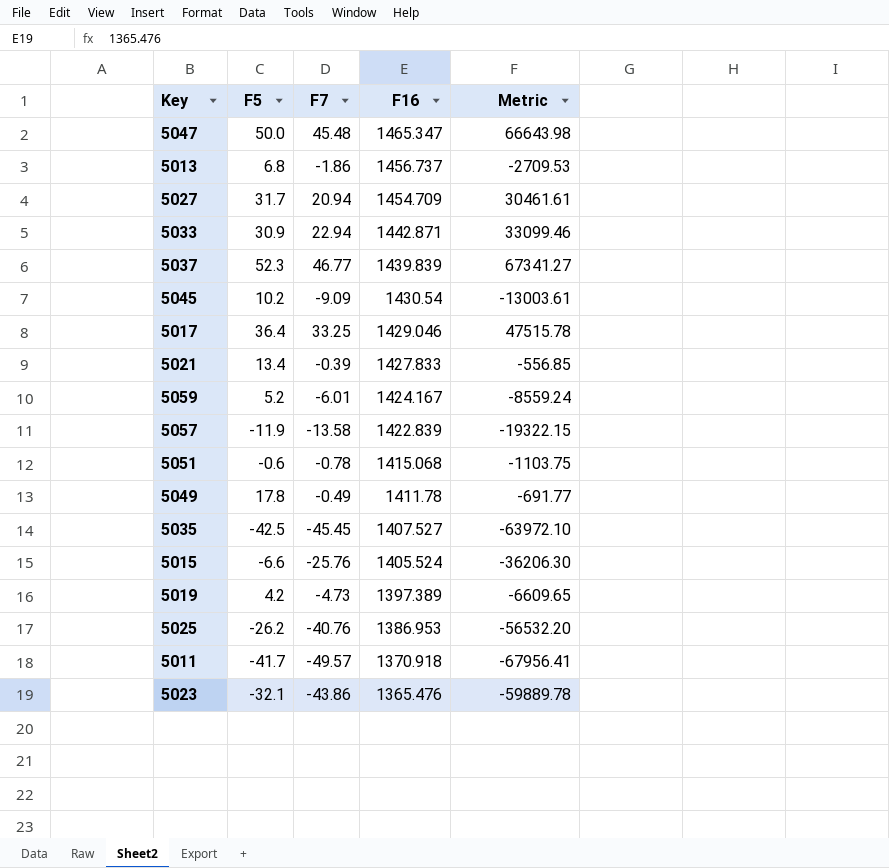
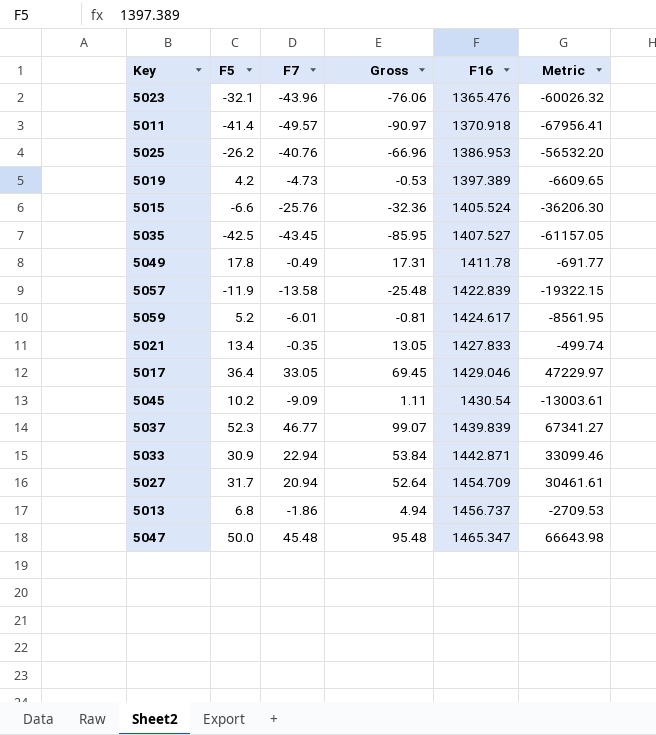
row order: F16 descending -> F16 ascending
column Gross | formula: none -> [F5] + [F7]
row 5051: -0.6 | -0.78 | 1415.068 | -1103.75 -> none
5023 | F7: -43.86 -> -43.96
5023 | Metric: -59889.78 -> -60026.32
5011 | F5: -41.7 -> -41.4
5035 | F7: -45.45 -> -43.45
5035 | Metric: -63972.10 -> -61157.05
5059 | F16: 1424.167 -> 1424.617
5059 | Metric: -8559.24 -> -8561.95
5021 | F7: -0.39 -> -0.35
5021 | Metric: -556.85 -> -499.74
5017 | F7: 33.25 -> 33.05
5017 | Metric: 47515.78 -> 47229.97

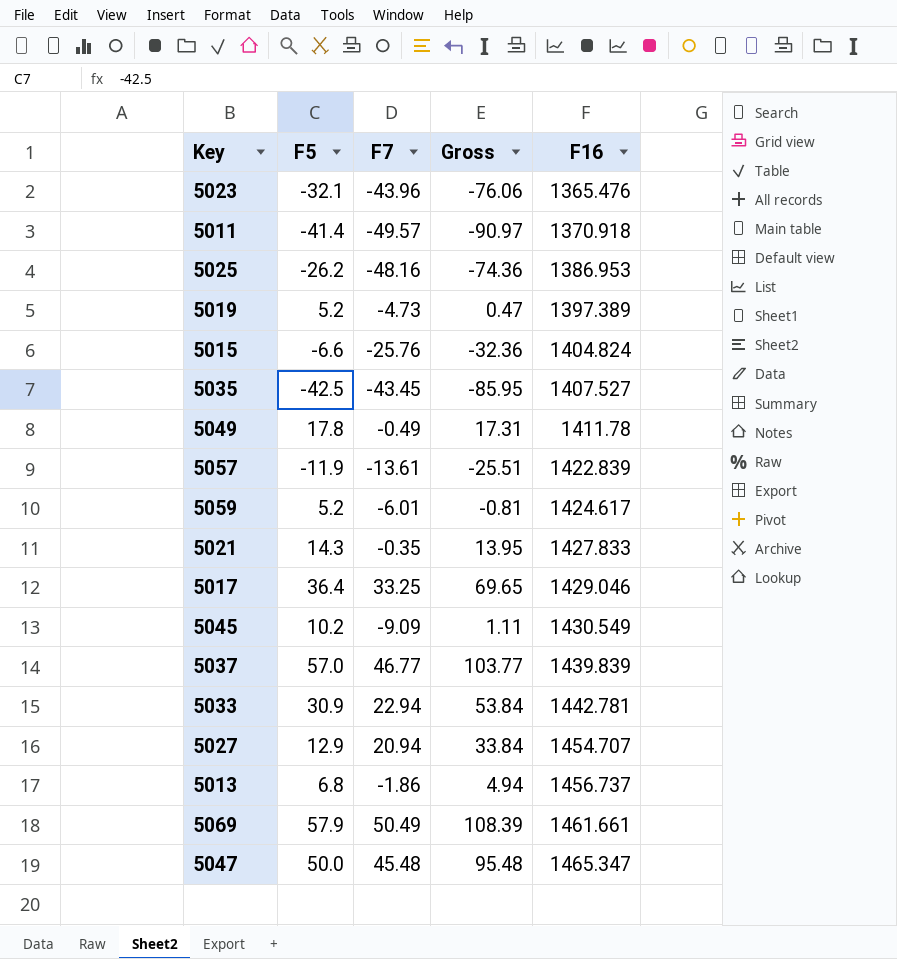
column Metric | formula: [F7] * [F16] -> none
5025 | F7: -40.76 -> -48.16
5025 | Gross: -66.96 -> -74.36
5019 | F5: 4.2 -> 5.2
5019 | Gross: -0.53 -> 0.47
5015 | F16: 1405.524 -> 1404.824
5057 | F7: -13.58 -> -13.61
5057 | Gross: -25.48 -> -25.51
5021 | F5: 13.4 -> 14.3
5021 | Gross: 13.05 -> 13.95
5017 | F7: 33.05 -> 33.25
5017 | Gross: 69.45 -> 69.65
5045 | F16: 1430.54 -> 1430.549
5037 | F5: 52.3 -> 57.0
5037 | Gross: 99.07 -> 103.77
5033 | F16: 1442.871 -> 1442.781
5027 | F5: 31.7 -> 12.9
5027 | Gross: 52.64 -> 33.84
5027 | F16: 1454.709 -> 1454.707
row 5069: none -> 57.9 | 50.49 | 108.39 | 1461.661

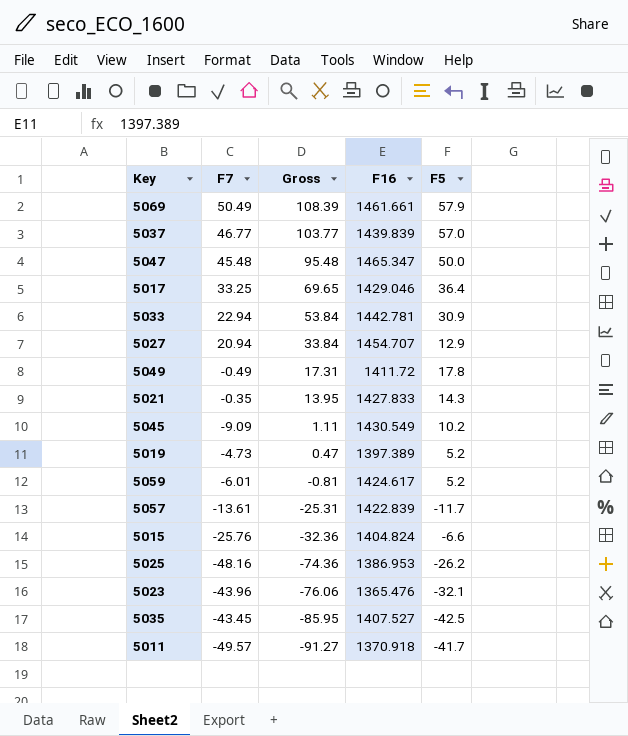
row order: F16 ascending -> Gross descending
column F5 | position: 2 -> 5
row 5013: 6.8 | -1.86 | 4.94 | 1456.737 -> none
5049 | F16: 1411.78 -> 1411.72
5057 | Gross: -25.51 -> -25.31
5057 | F5: -11.9 -> -11.7
5011 | Gross: -90.97 -> -91.27
5011 | F5: -41.4 -> -41.7

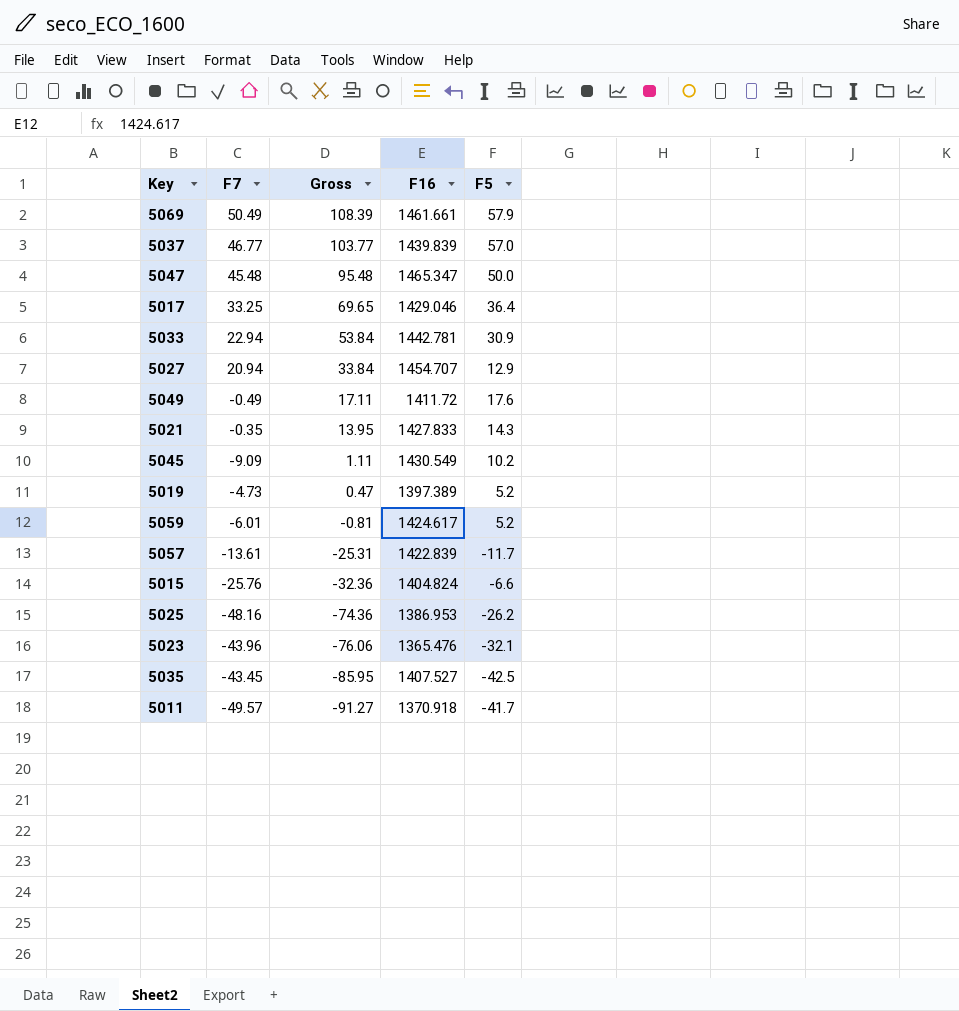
5049 | Gross: 17.31 -> 17.11
5049 | F5: 17.8 -> 17.6

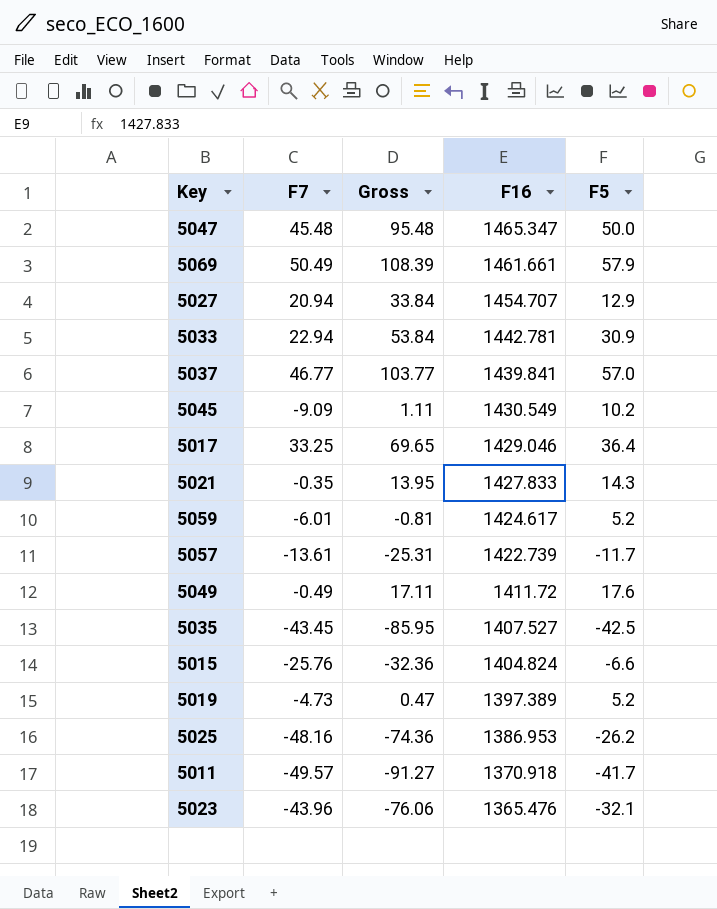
row order: Gross descending -> F16 descending
5037 | F16: 1439.839 -> 1439.841
5057 | F16: 1422.839 -> 1422.739

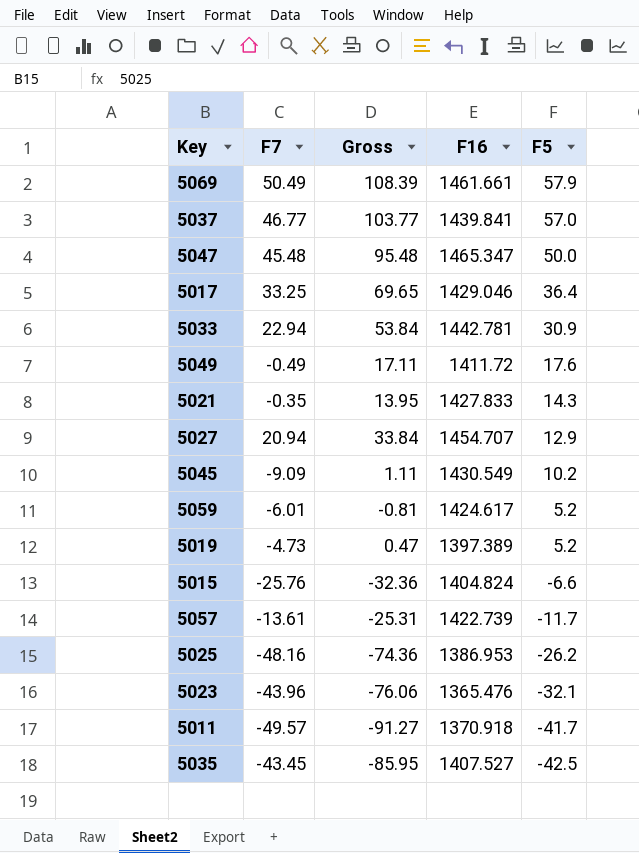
row order: F16 descending -> F5 descending

